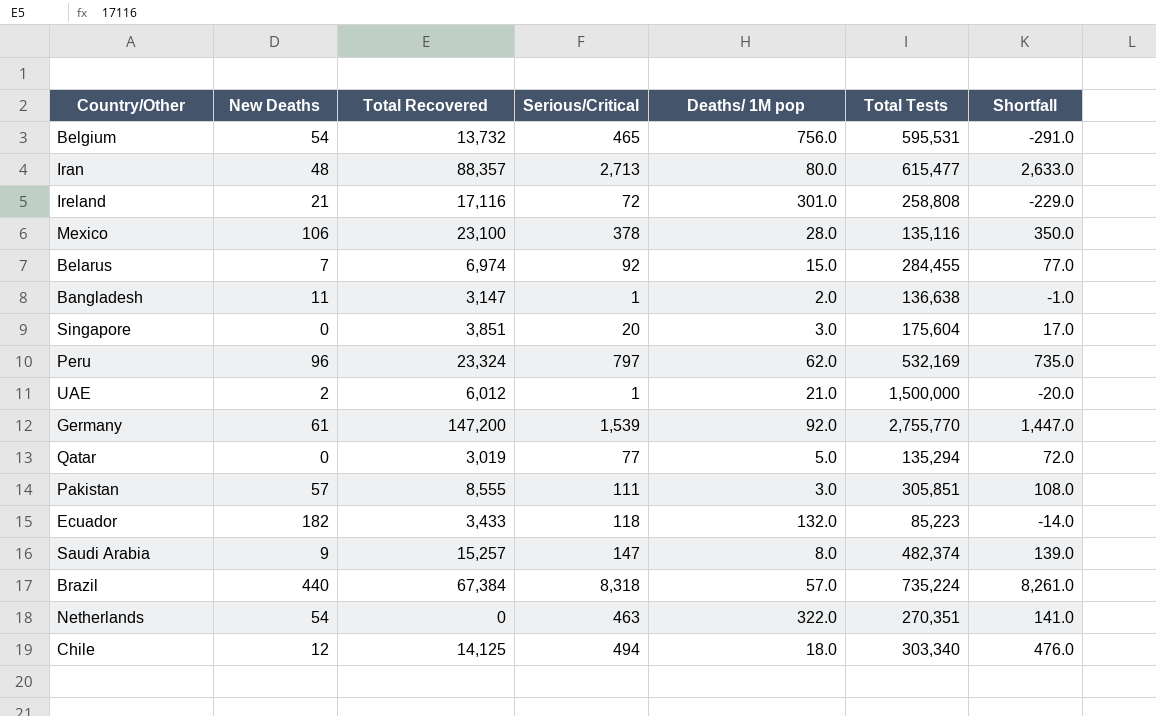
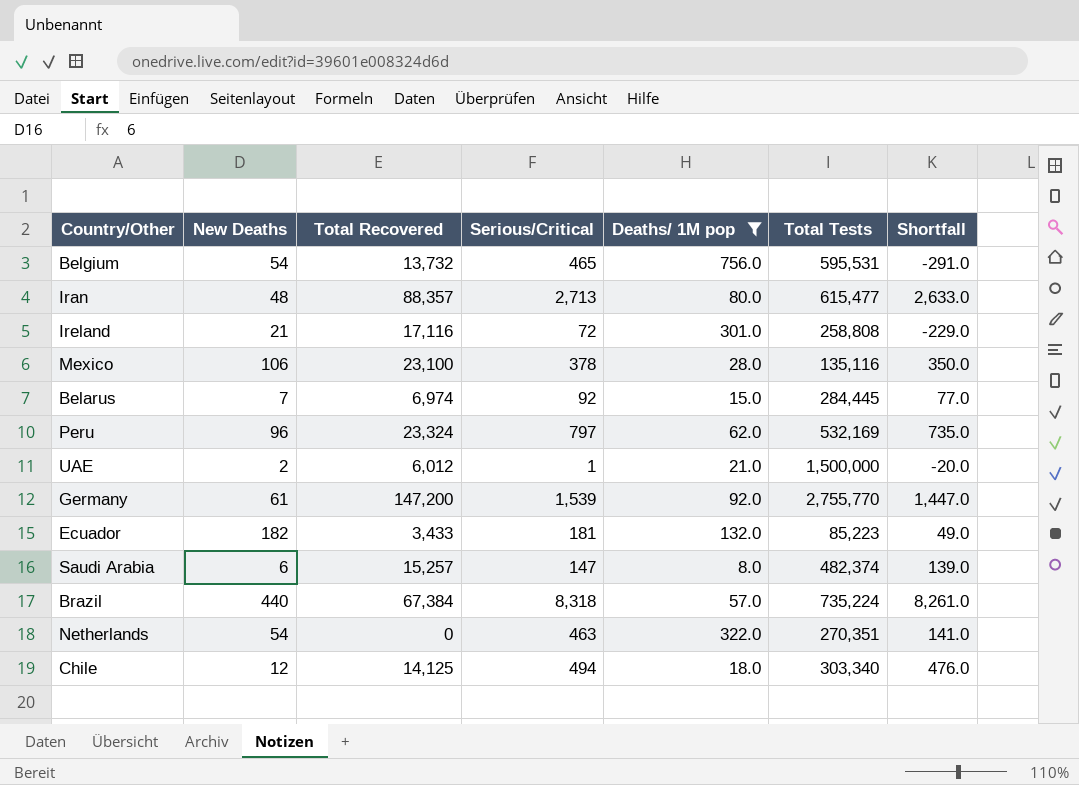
filter: none -> Deaths/ 1M pop >= 8.0
Belarus | Total Tests: 284,455 -> 284,445
Ecuador | Serious/Critical: 118 -> 181
Ecuador | Shortfall: -14.0 -> 49.0
Saudi Arabia | New Deaths: 9 -> 6

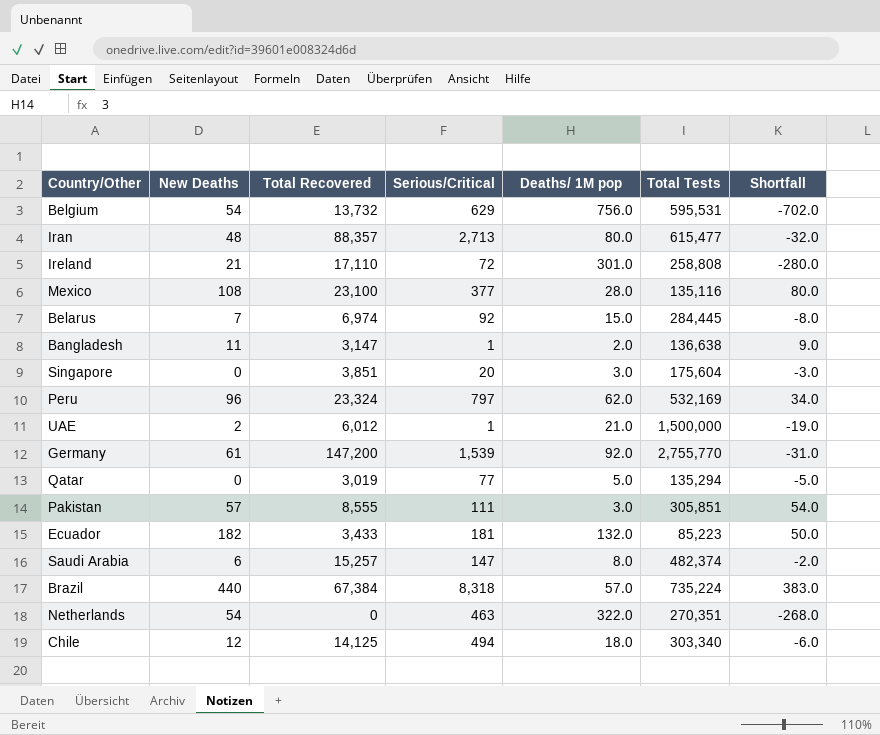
filter: Deaths/ 1M pop >= 8.0 -> none
column Shortfall | formula: [Serious/Critical] - [Deaths/ 1M pop] -> [New Deaths] - [Deaths/ 1M pop]
Belgium | Serious/Critical: 465 -> 629
Ireland | Total Recovered: 17,116 -> 17,110
Mexico | New Deaths: 106 -> 108
Mexico | Serious/Critical: 378 -> 377

